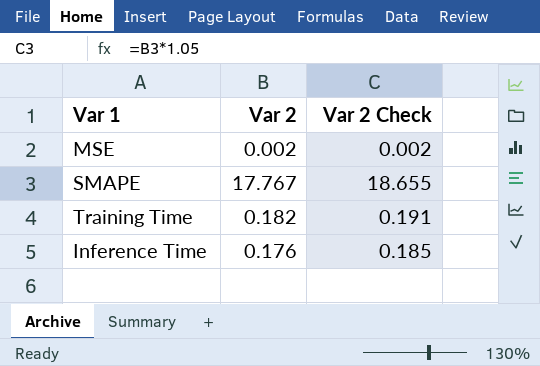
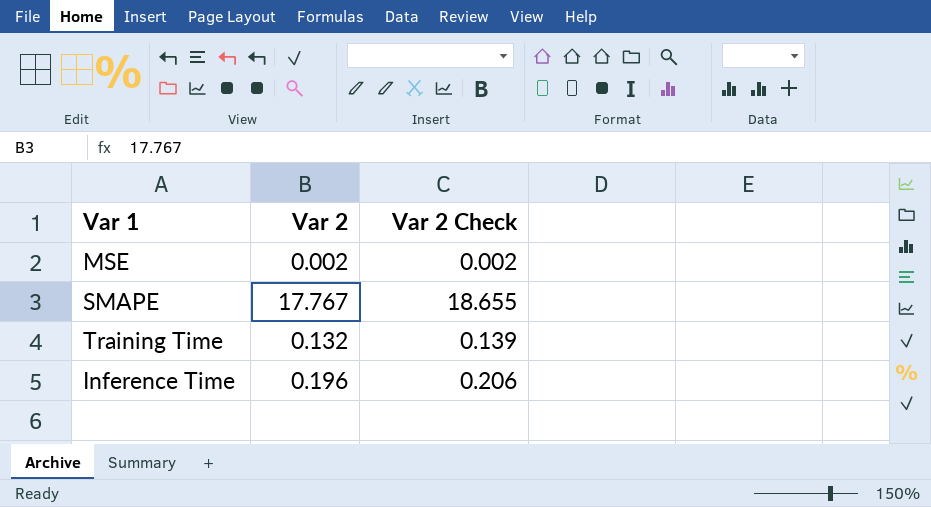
Training Time | Var 2: 0.182 -> 0.132
Training Time | Var 2 Check: 0.191 -> 0.139
Inference Time | Var 2: 0.176 -> 0.196
Inference Time | Var 2 Check: 0.185 -> 0.206

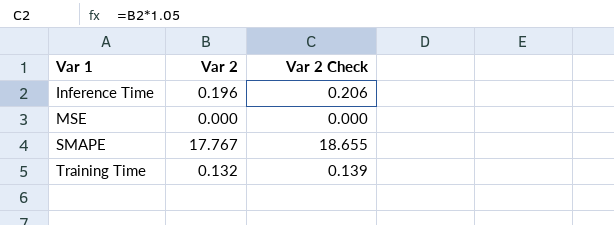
row order: none -> Var 1 ascending
MSE | Var 2: 0.002 -> 0.000
MSE | Var 2 Check: 0.002 -> 0.000

